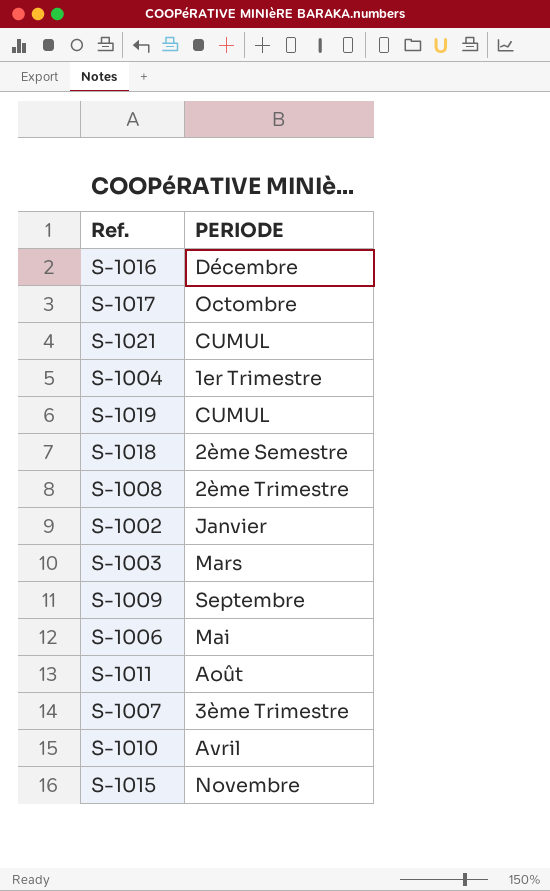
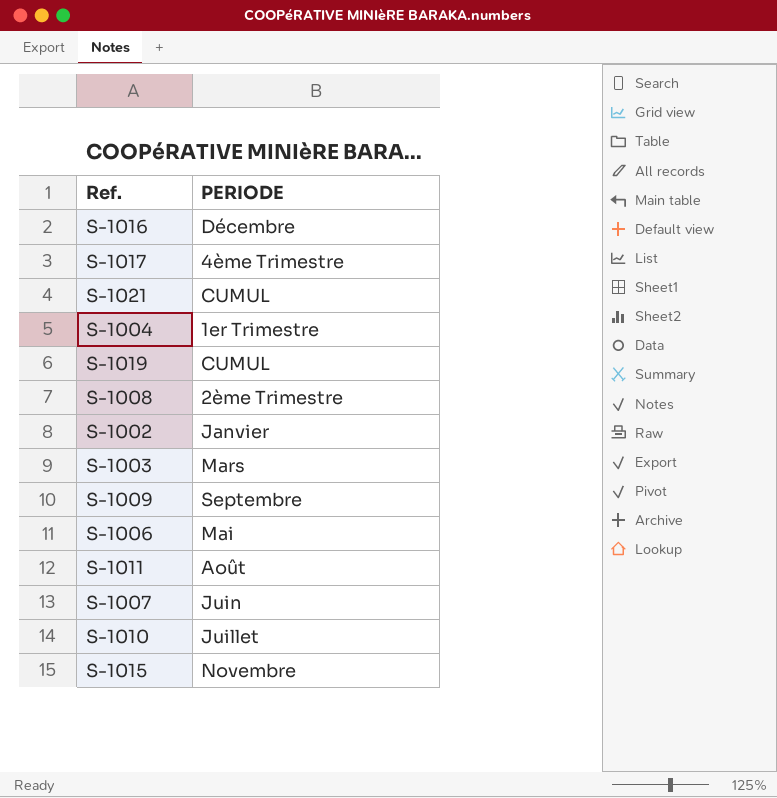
row S-1018: 2ème Semestre -> none
S-1017 | PERIODE: Octombre -> 4ème Trimestre
S-1007 | PERIODE: 3ème Trimestre -> Juin
S-1010 | PERIODE: Avril -> Juillet

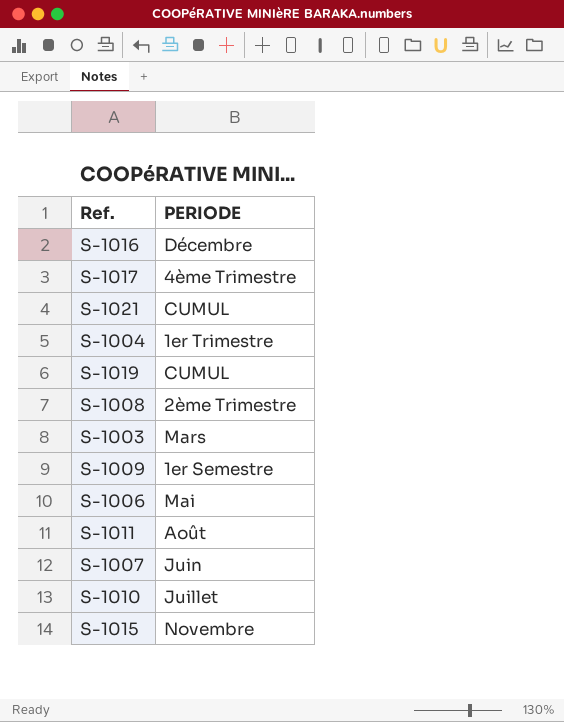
row S-1002: Janvier -> none
S-1009 | PERIODE: Septembre -> 1er Semestre

